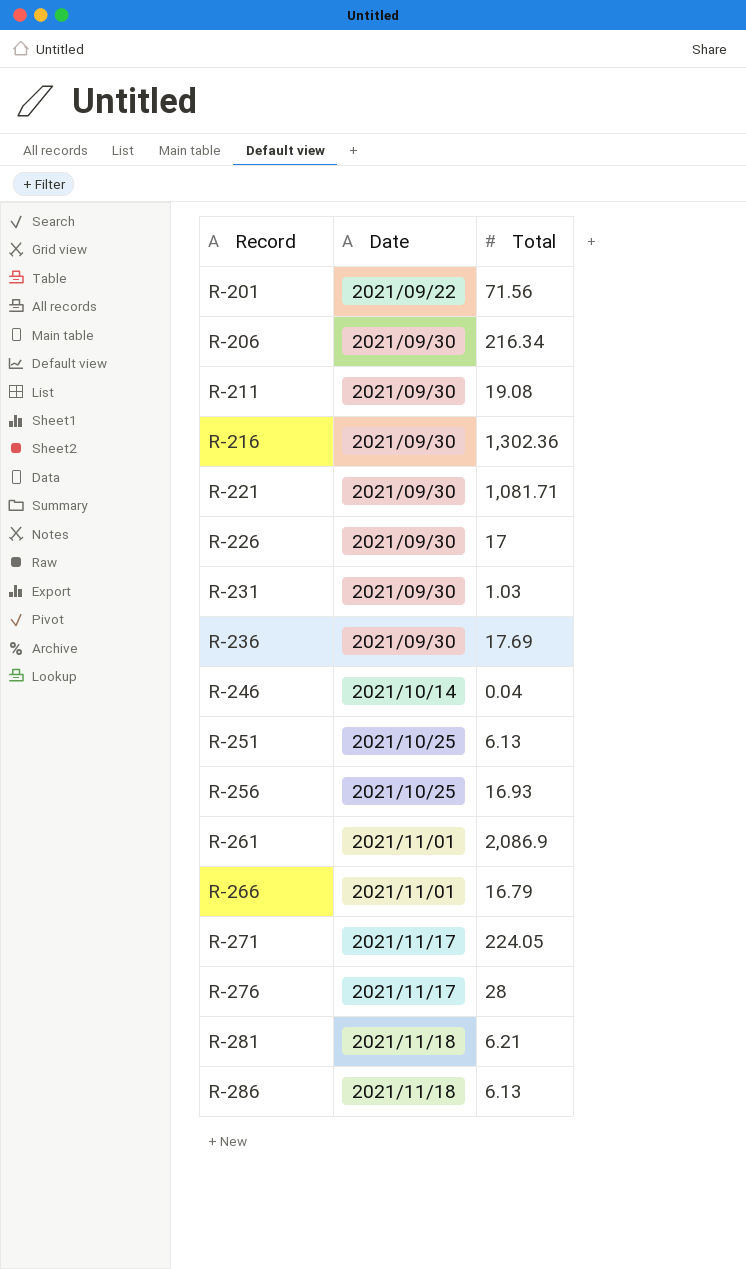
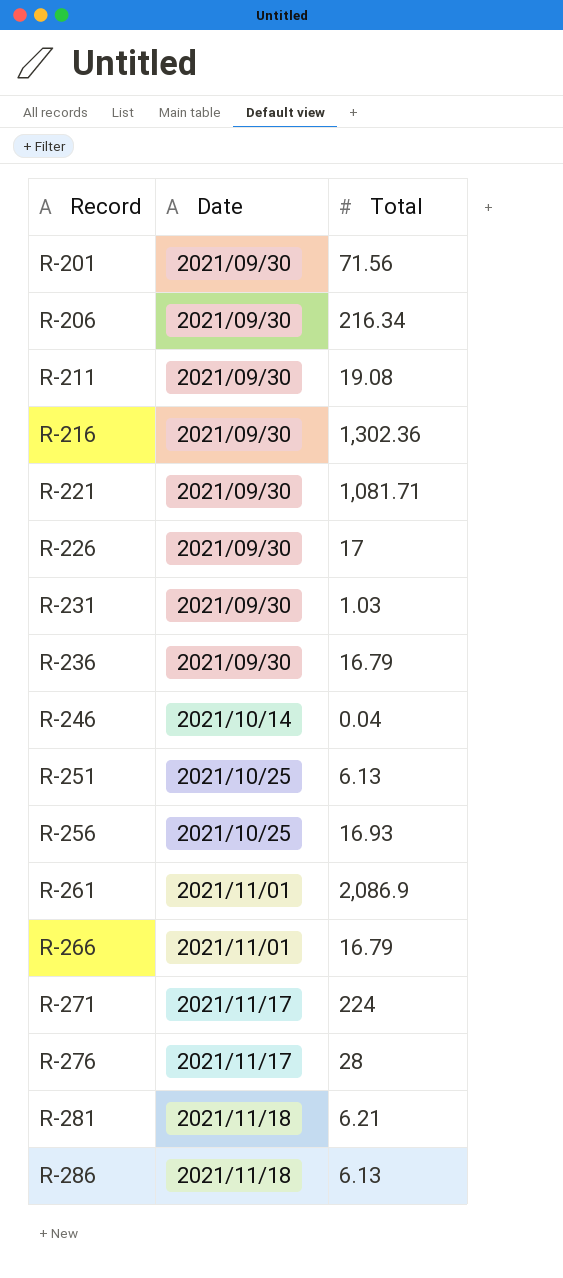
R-201 | Date: 2021/09/22 -> 2021/09/30
R-236 | Total: 17.69 -> 16.79
R-271 | Total: 224.05 -> 224

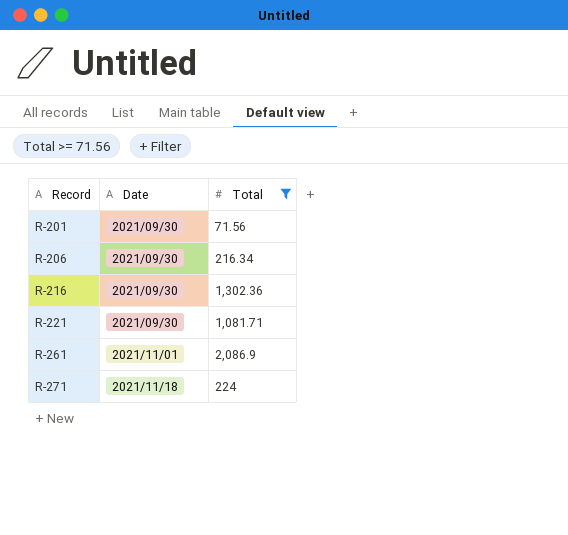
filter: none -> Total >= 71.56
R-271 | Date: 2021/11/17 -> 2021/11/18

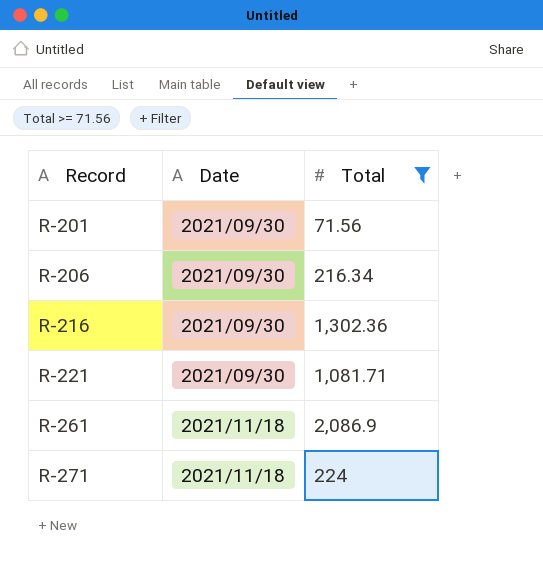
R-261 | Date: 2021/11/01 -> 2021/11/18

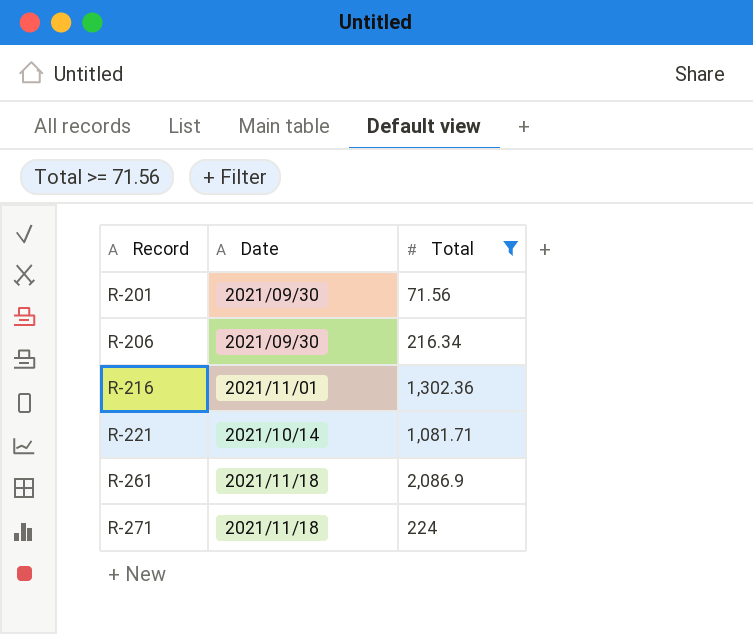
R-216 | Date: 2021/09/30 -> 2021/11/01
R-221 | Date: 2021/09/30 -> 2021/10/14

